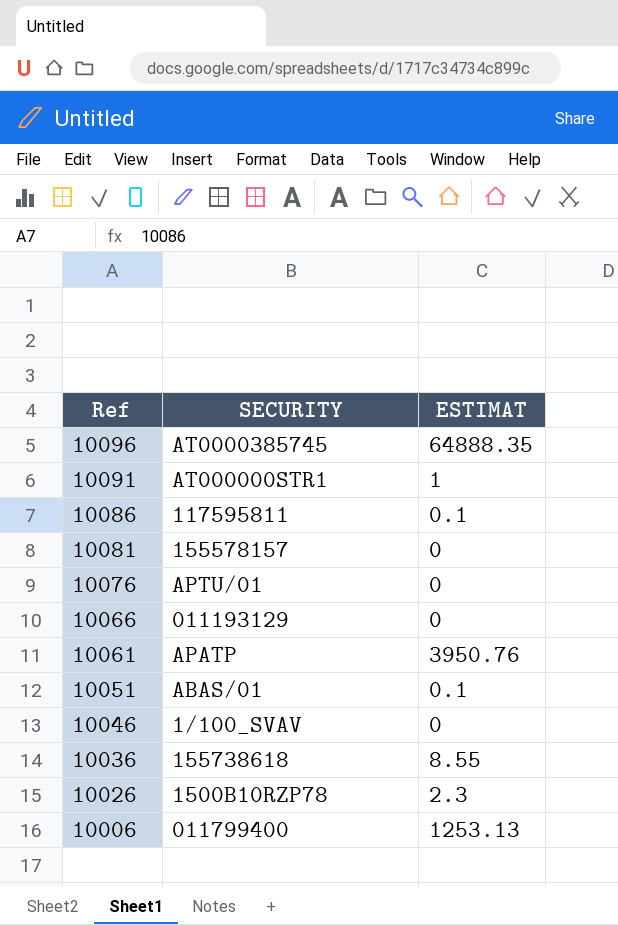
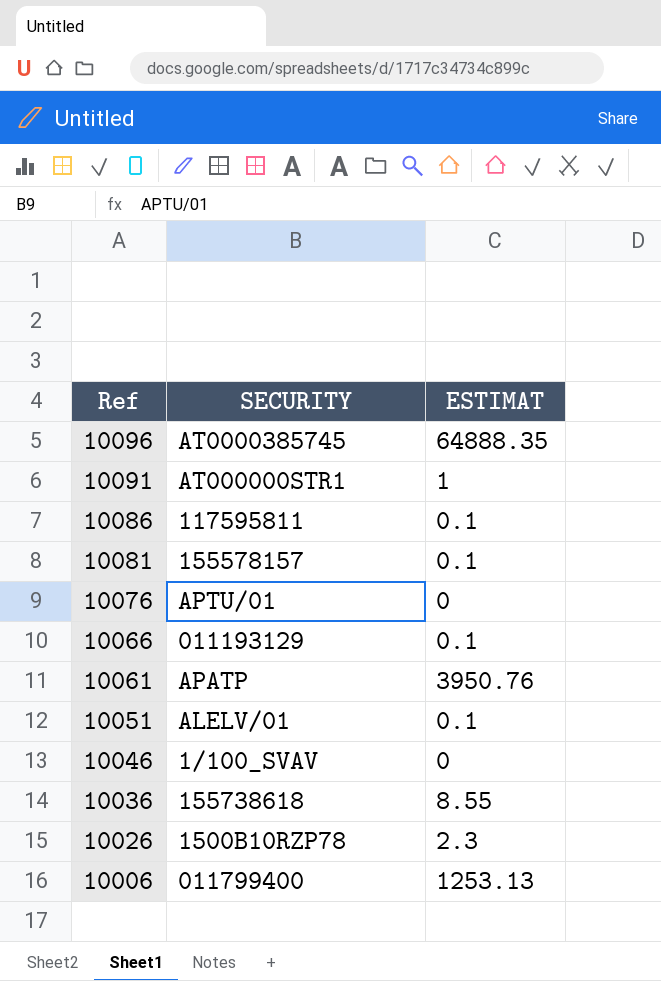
10081 | ESTIMAT: 0 -> 0.1
10066 | ESTIMAT: 0 -> 0.1
10051 | SECURITY: ABAS/01 -> ALELV/01

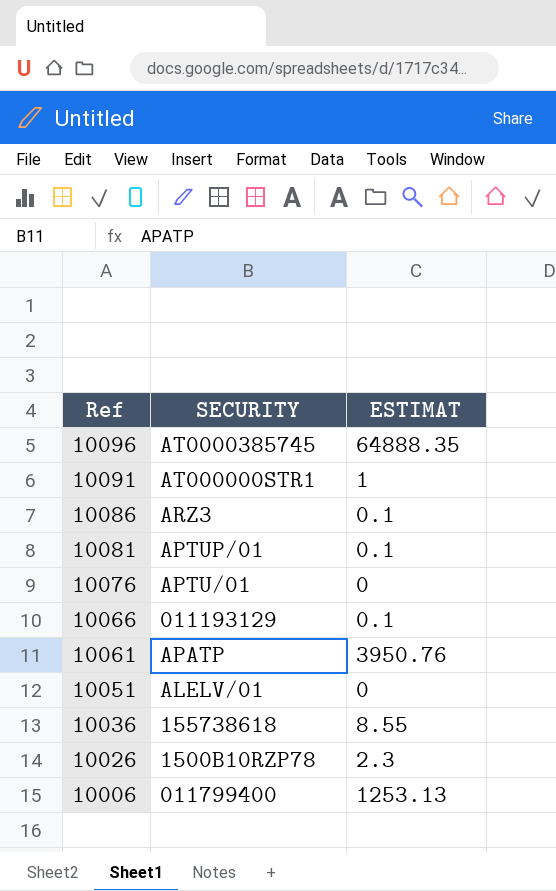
row 10046: 1/100_SVAV | 0 -> none
10086 | SECURITY: 117595811 -> ARZ3
10081 | SECURITY: 155578157 -> APTUP/01
10051 | ESTIMAT: 0.1 -> 0

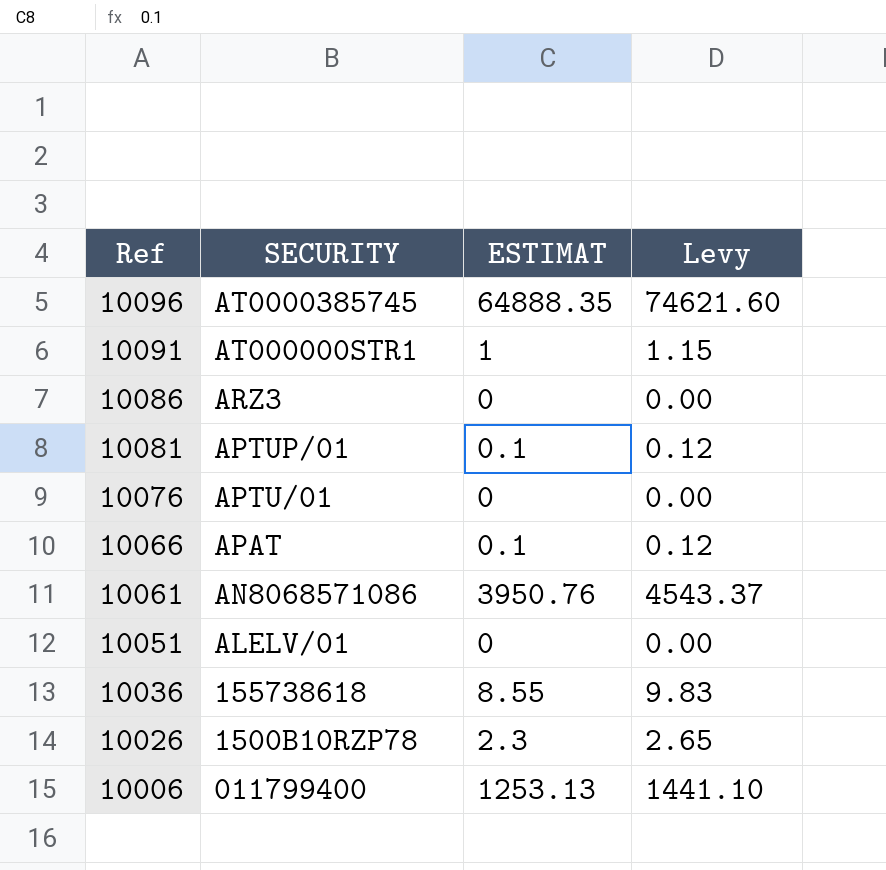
column Levy | formula: none -> [ESTIMAT] * 1.15
10086 | ESTIMAT: 0.1 -> 0
10066 | SECURITY: 011193129 -> APAT
10061 | SECURITY: APATP -> AN8068571086

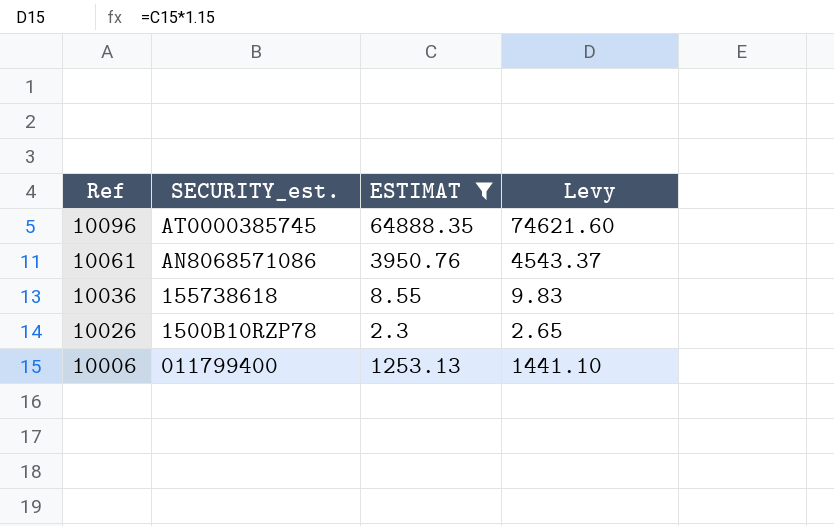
filter: none -> ESTIMAT >= 2.3
column name: SECURITY -> SECURITY_est.

